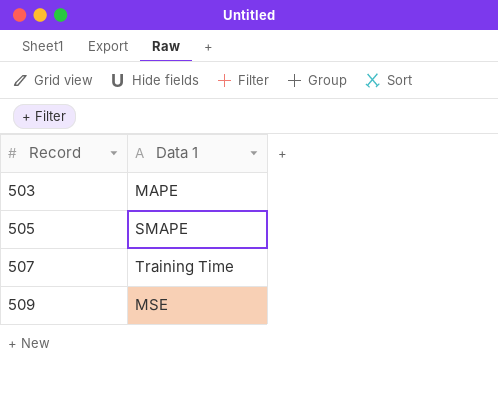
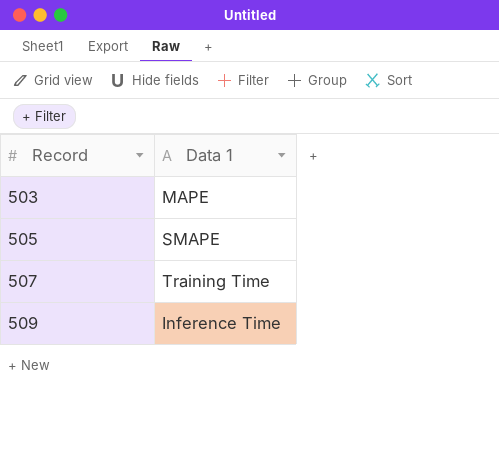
509 | Data 1: MSE -> Inference Time

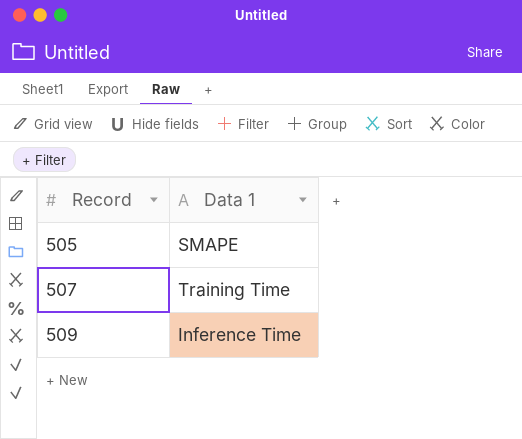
row 503: MAPE -> none

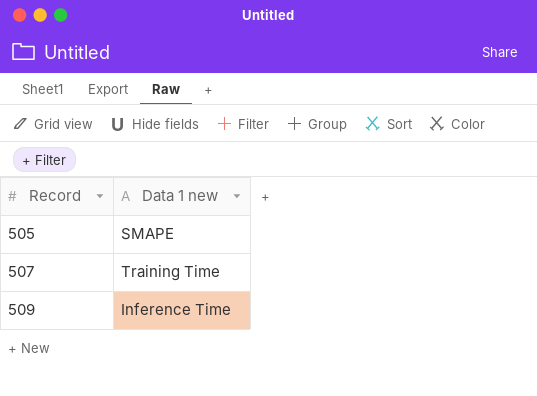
column name: Data 1 -> Data 1 new

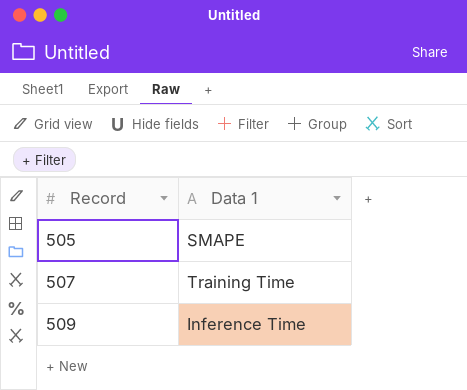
column name: Data 1 new -> Data 1

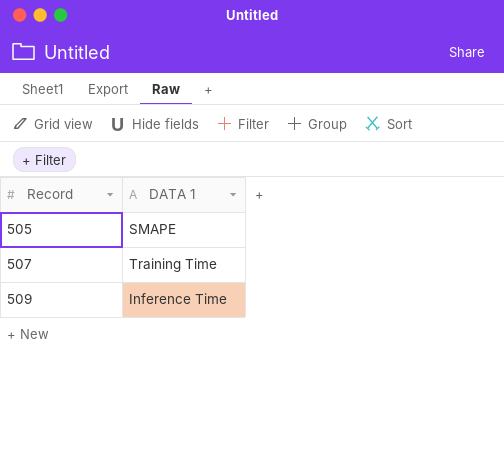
column name: Data 1 -> DATA 1

